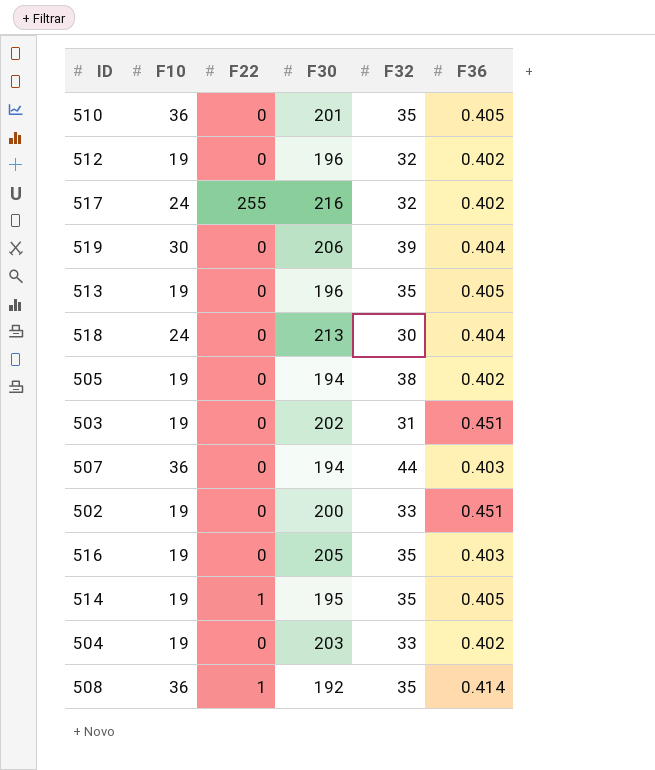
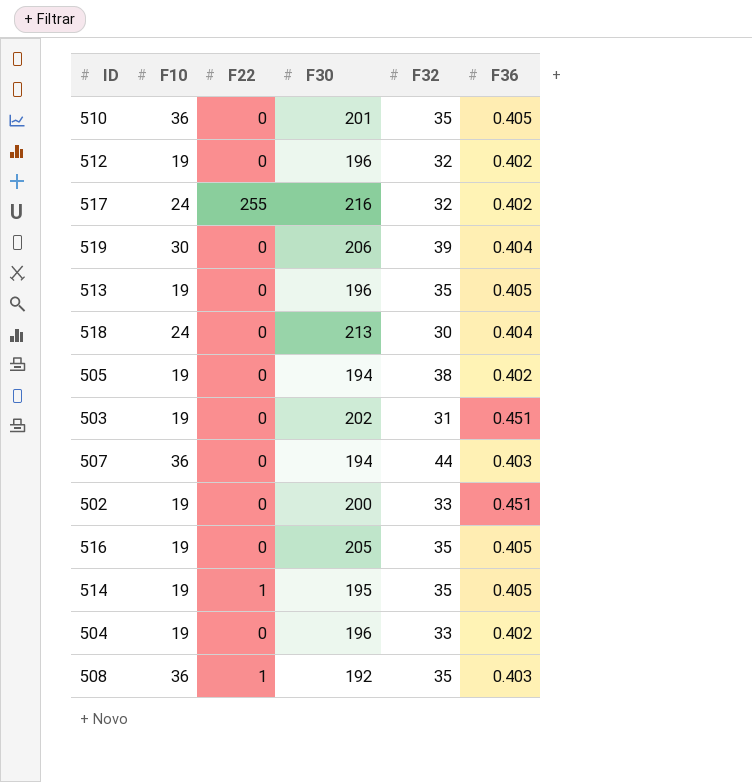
516 | F36: 0.403 -> 0.405
504 | F30: 203 -> 196
508 | F36: 0.414 -> 0.403

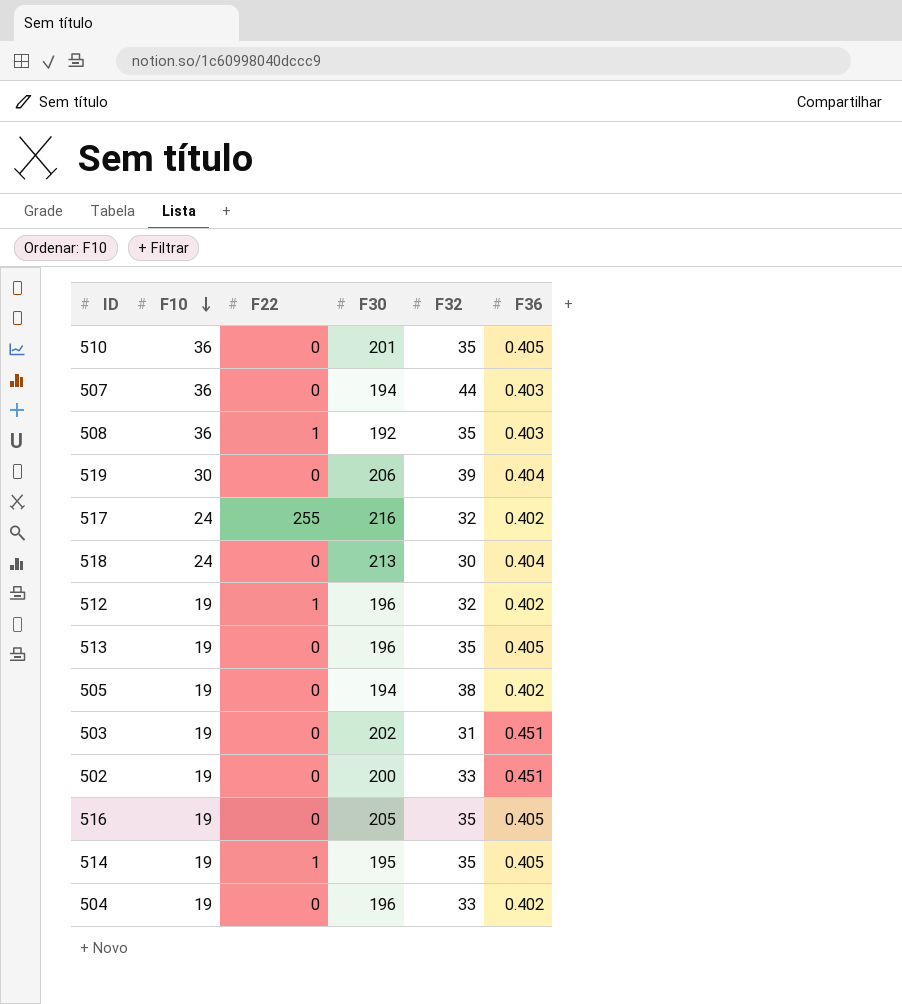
row order: none -> F10 descending
512 | F22: 0 -> 1

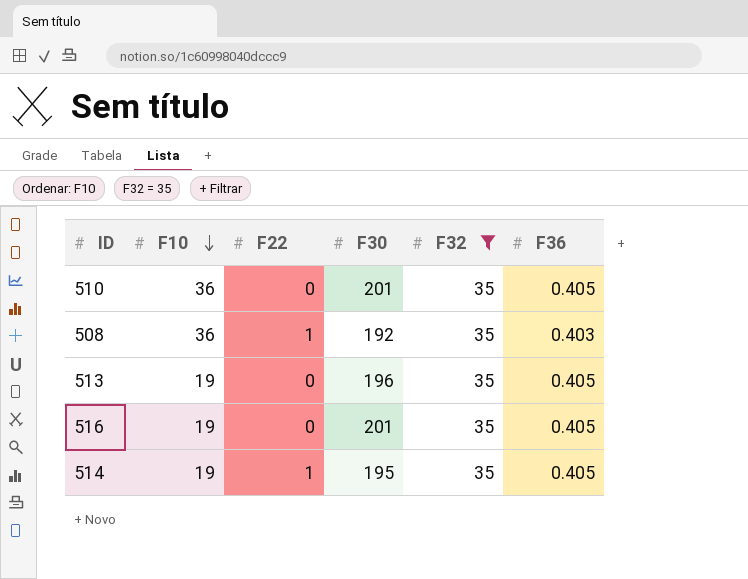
filter: none -> F32 = 35
516 | F30: 205 -> 201

